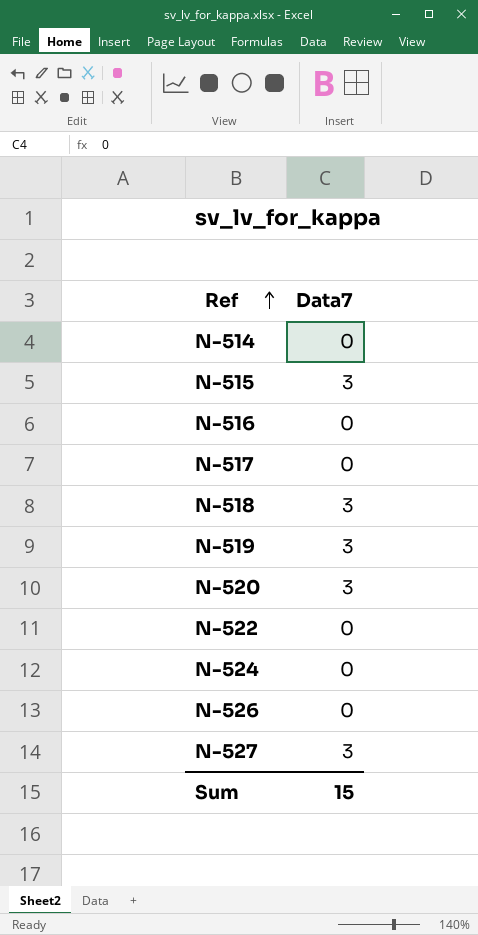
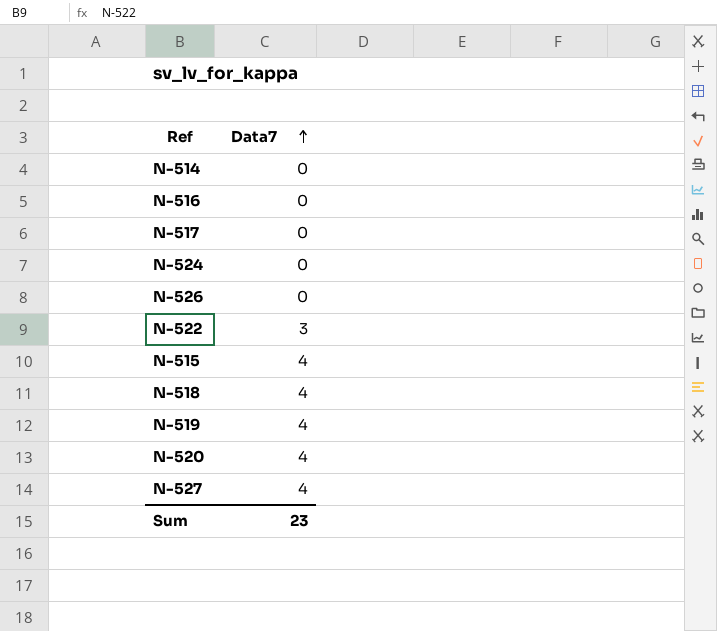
row order: Ref ascending -> Data7 ascending
N-522 | Data7: 0 -> 3
N-515 | Data7: 3 -> 4
N-518 | Data7: 3 -> 4
N-519 | Data7: 3 -> 4
N-520 | Data7: 3 -> 4
N-527 | Data7: 3 -> 4
Sum | Data7: 15 -> 23

